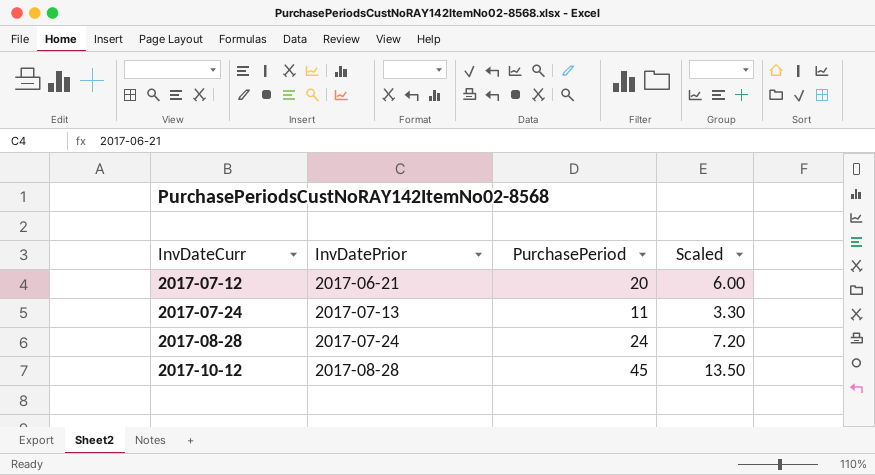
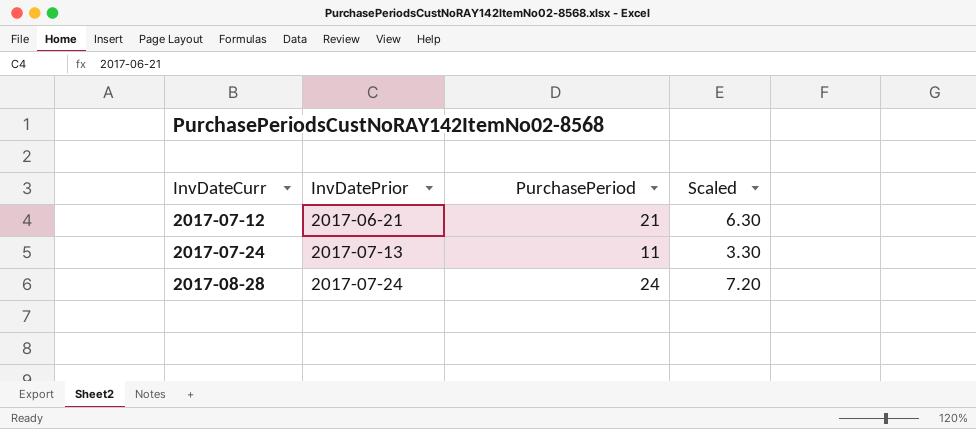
row 2017-10-12: 2017-08-28 | 45 | 13.50 -> none
2017-07-12 | PurchasePeriod: 20 -> 21
2017-07-12 | Scaled: 6.00 -> 6.30

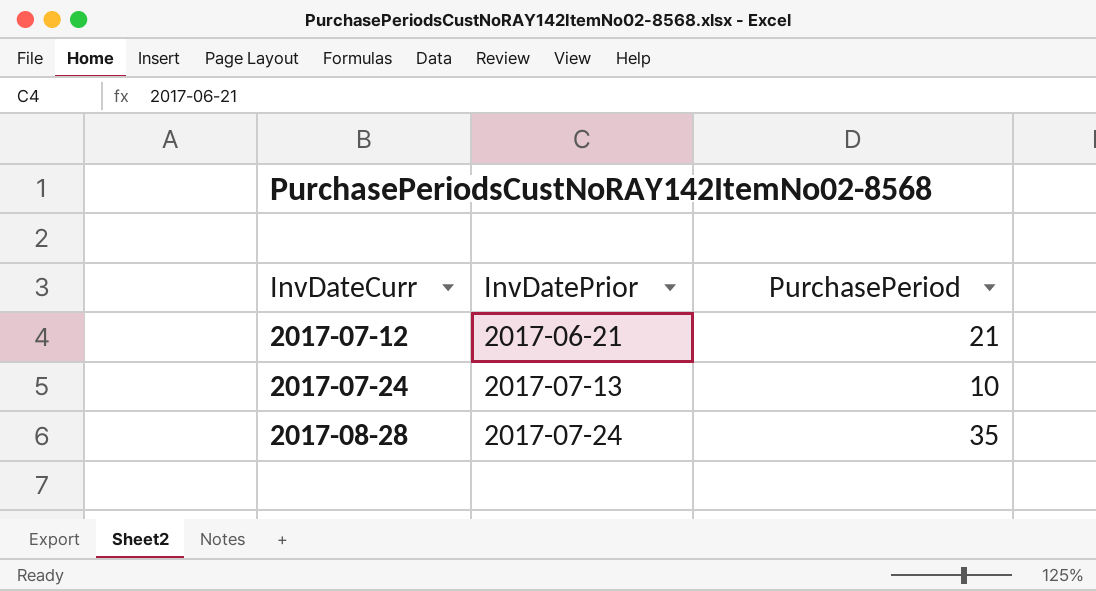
column Scaled | formula: [PurchasePeriod] * 0.3 -> none
2017-07-24 | PurchasePeriod: 11 -> 10
2017-08-28 | PurchasePeriod: 24 -> 35

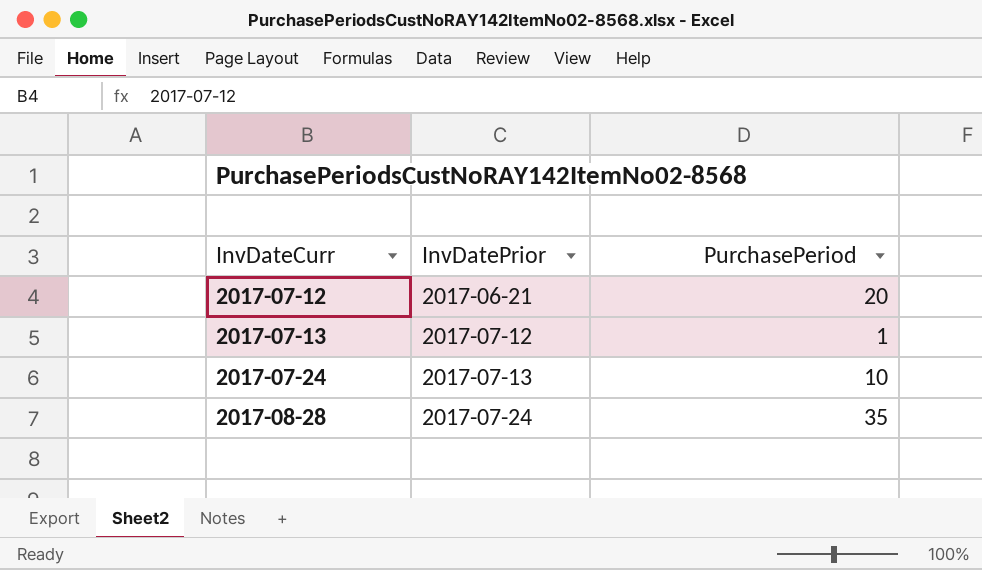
2017-07-12 | PurchasePeriod: 21 -> 20
row 2017-07-13: none -> 2017-07-12 | 1

